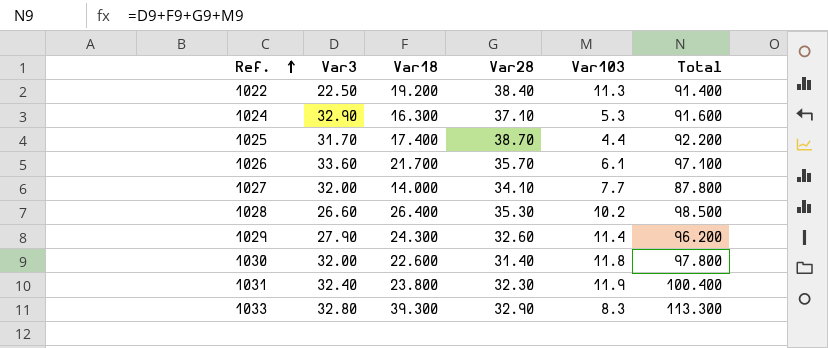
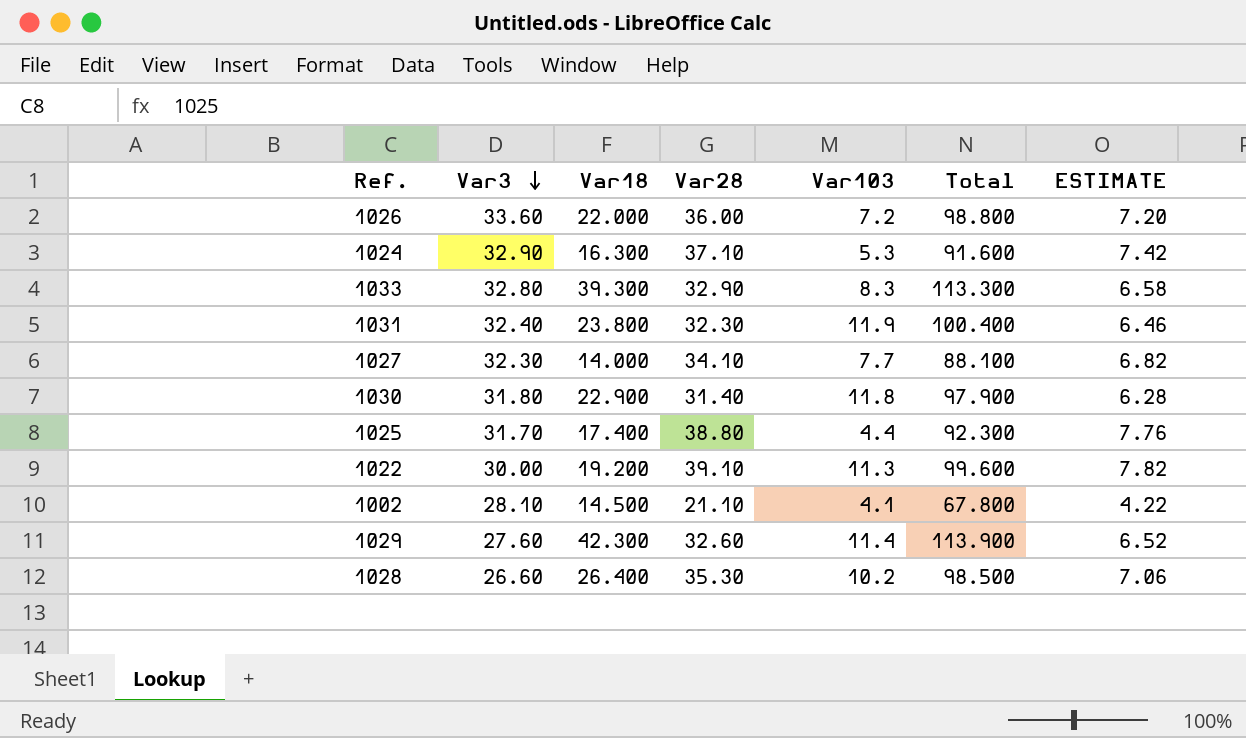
row order: Ref. ascending -> Var3 descending
column ESTIMATE | formula: none -> [Var28] * 0.2
1026 | Var18: 21.700 -> 22.000
1026 | Var28: 35.70 -> 36.00
1026 | Var103: 6.1 -> 7.2
1026 | Total: 97.100 -> 98.800
1027 | Var3: 32.00 -> 32.30
1027 | Total: 87.800 -> 88.100
1030 | Var3: 32.00 -> 31.80
1030 | Var18: 22.600 -> 22.900
1030 | Total: 97.800 -> 97.900
1025 | Var28: 38.70 -> 38.80
1025 | Total: 92.200 -> 92.300
1022 | Var3: 22.50 -> 30.00
1022 | Var28: 38.40 -> 39.10
1022 | Total: 91.400 -> 99.600
row 1002: none -> 28.10 | 14.500 | 21.10 | 4.1 | 67.800 | 4.22
1029 | Var3: 27.90 -> 27.60
1029 | Var18: 24.300 -> 42.300
1029 | Total: 96.200 -> 113.900

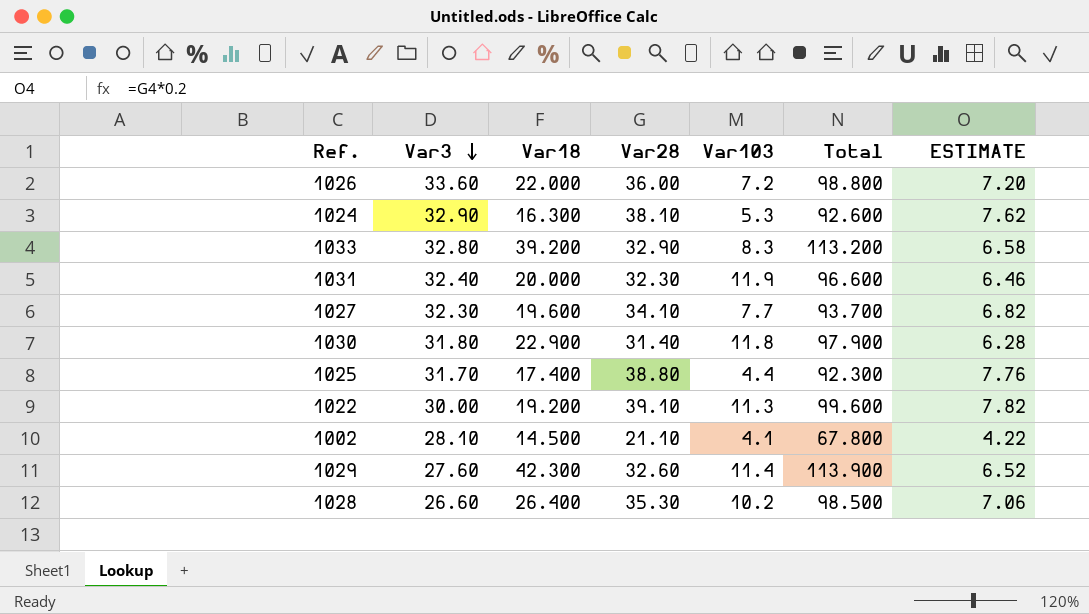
1024 | Var28: 37.10 -> 38.10
1024 | Total: 91.600 -> 92.600
1024 | ESTIMATE: 7.42 -> 7.62
1033 | Var18: 39.300 -> 39.200
1033 | Total: 113.300 -> 113.200
1031 | Var18: 23.800 -> 20.000
1031 | Total: 100.400 -> 96.600
1027 | Var18: 14.000 -> 19.600
1027 | Total: 88.100 -> 93.700

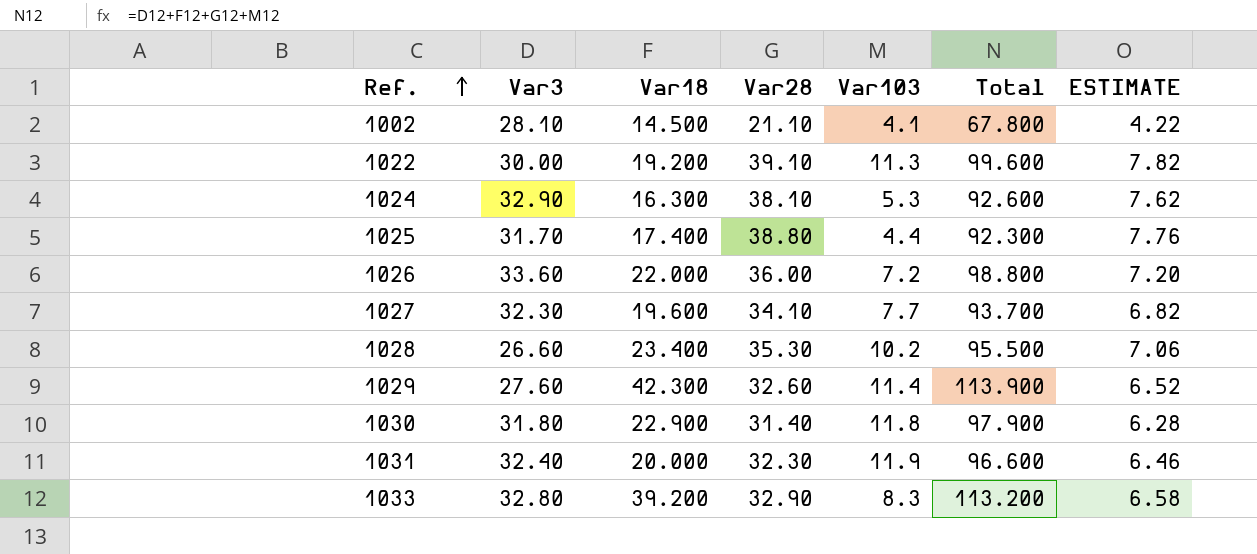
row order: Var3 descending -> Ref. ascending
1028 | Var18: 26.400 -> 23.400
1028 | Total: 98.500 -> 95.500

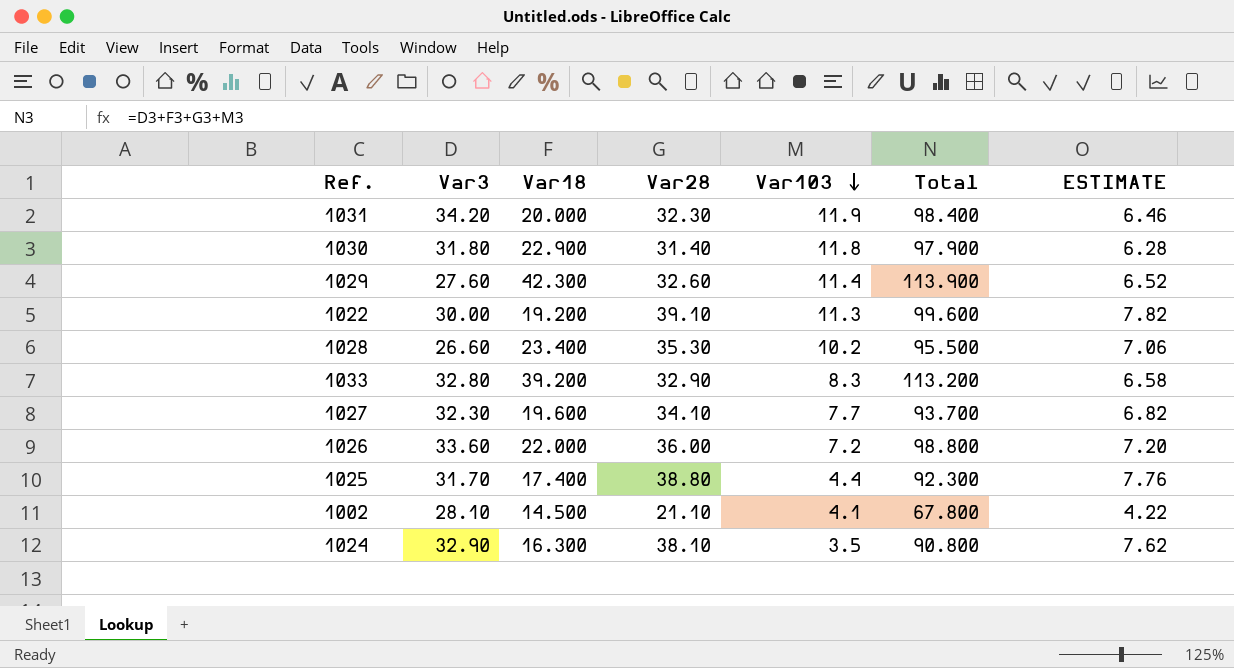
row order: Ref. ascending -> Var103 descending
1031 | Var3: 32.40 -> 34.20
1031 | Total: 96.600 -> 98.400
1024 | Var103: 5.3 -> 3.5
1024 | Total: 92.600 -> 90.800

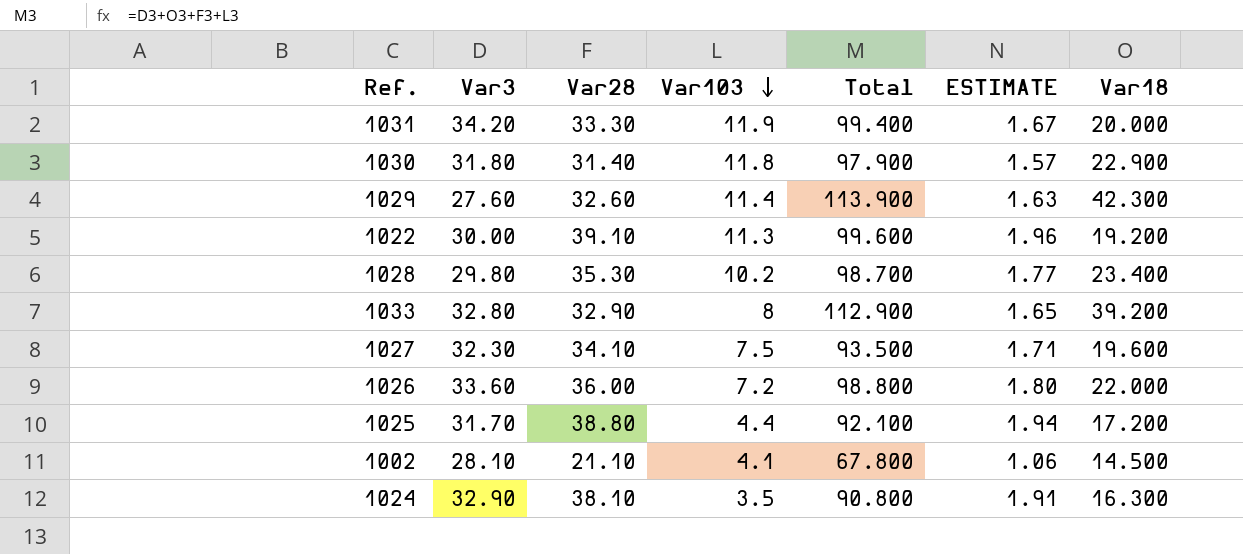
column ESTIMATE | formula: [Var28] * 0.2 -> [Var28] * 0.05
column Var18 | position: 3 -> 7
1031 | Var28: 32.30 -> 33.30
1031 | Total: 98.400 -> 99.400
1028 | Var3: 26.60 -> 29.80
1028 | Total: 95.500 -> 98.700
1033 | Var103: 8.3 -> 8
1033 | Total: 113.200 -> 112.900
1027 | Var103: 7.7 -> 7.5
1027 | Total: 93.700 -> 93.500
1025 | Total: 92.300 -> 92.100
1025 | Var18: 17.400 -> 17.200

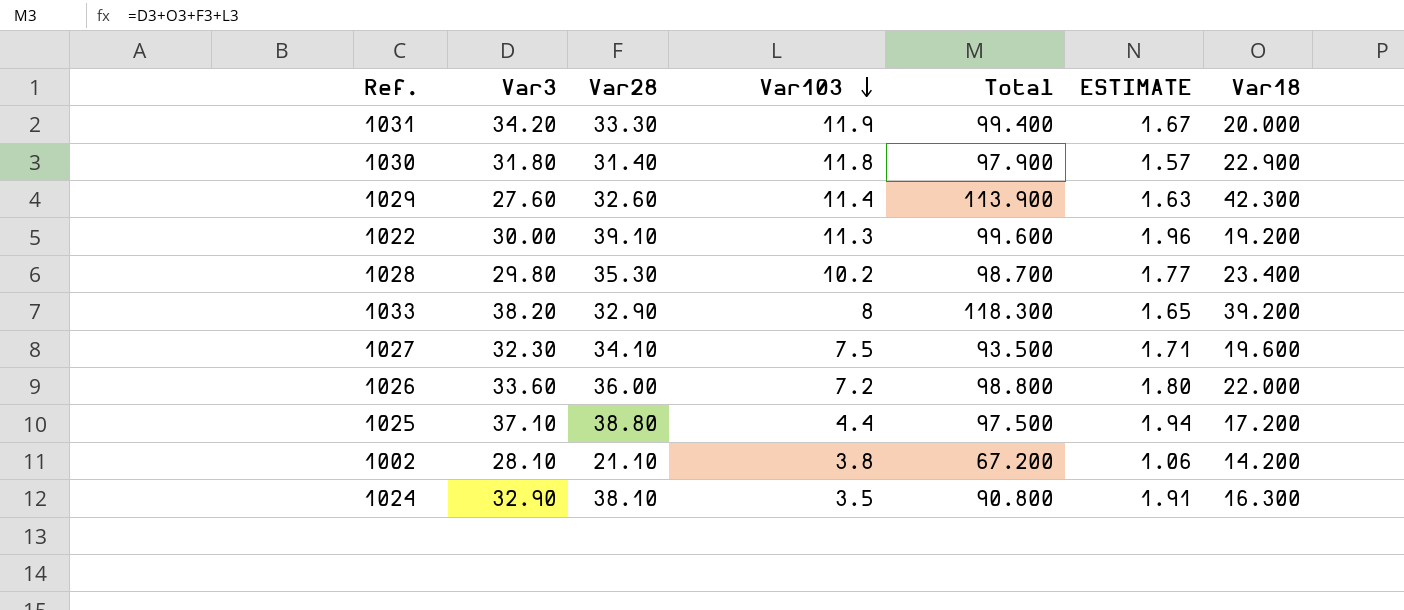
1033 | Var3: 32.80 -> 38.20
1033 | Total: 112.900 -> 118.300
1025 | Var3: 31.70 -> 37.10
1025 | Total: 92.100 -> 97.500
1002 | Var103: 4.1 -> 3.8
1002 | Total: 67.800 -> 67.200
1002 | Var18: 14.500 -> 14.200

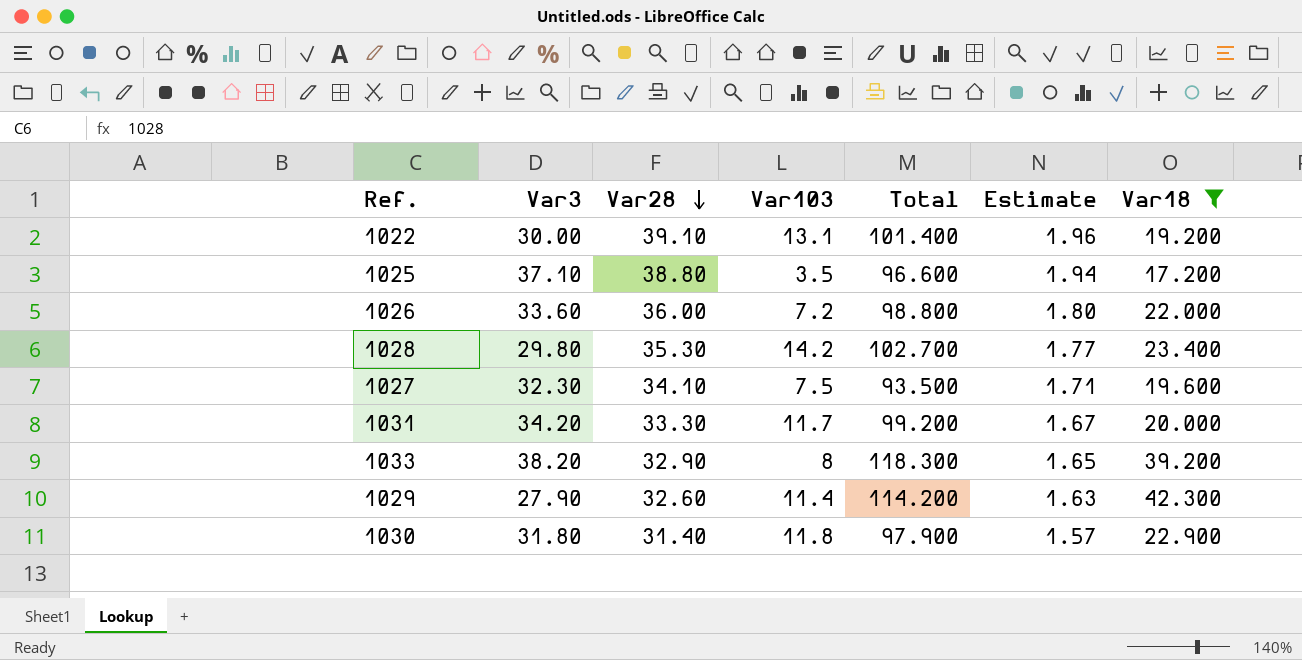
filter: none -> Var18 >= 17.200
row order: Var103 descending -> Var28 descending
column name: ESTIMATE -> Estimate
1022 | Var103: 11.3 -> 13.1
1022 | Total: 99.600 -> 101.400
1025 | Var103: 4.4 -> 3.5
1025 | Total: 97.500 -> 96.600
1028 | Var103: 10.2 -> 14.2
1028 | Total: 98.700 -> 102.700
1031 | Var103: 11.9 -> 11.7
1031 | Total: 99.400 -> 99.200
1029 | Var3: 27.60 -> 27.90
1029 | Total: 113.900 -> 114.200

